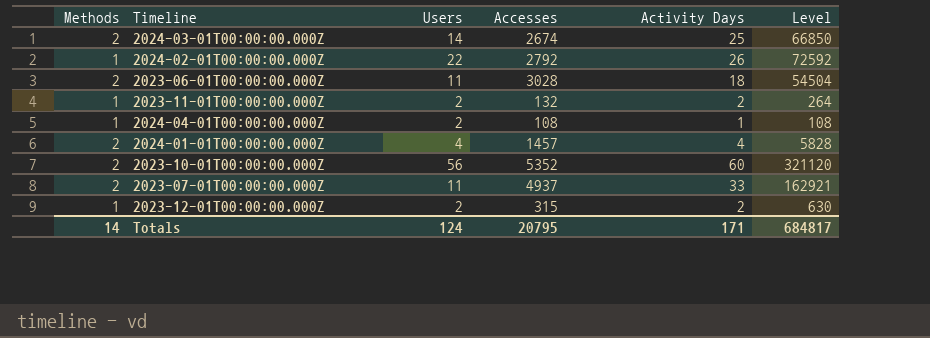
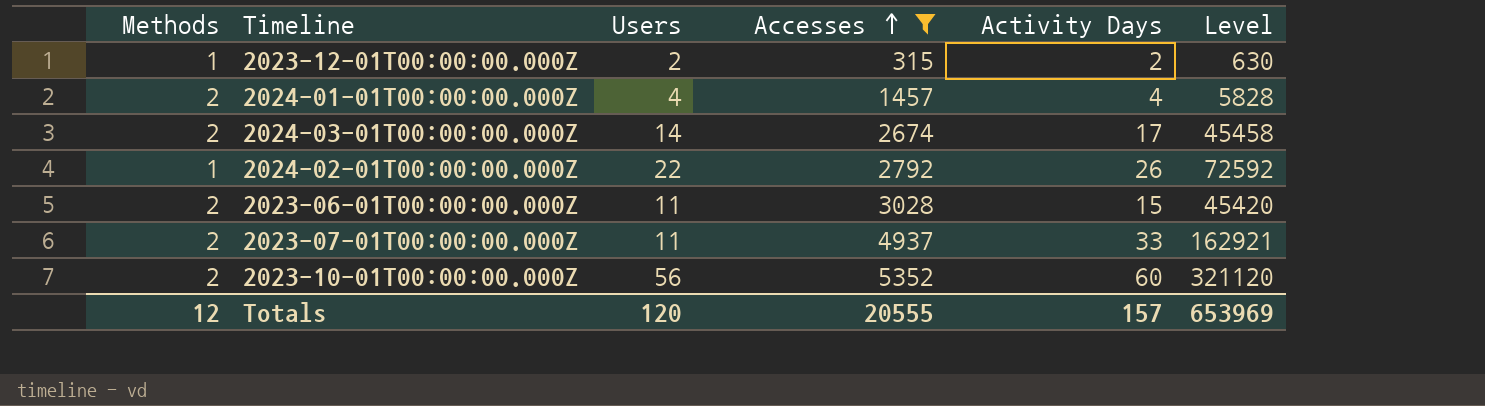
filter: none -> Accesses >= 315
row order: none -> Accesses ascending
2024-03-01T00:00:00.000Z | Activity Days: 25 -> 17
2024-03-01T00:00:00.000Z | Level: 66850 -> 45458
2023-06-01T00:00:00.000Z | Activity Days: 18 -> 15
2023-06-01T00:00:00.000Z | Level: 54504 -> 45420
Totals | Methods: 14 -> 12
Totals | Users: 124 -> 120
Totals | Accesses: 20795 -> 20555
Totals | Activity Days: 171 -> 157
Totals | Level: 684817 -> 653969

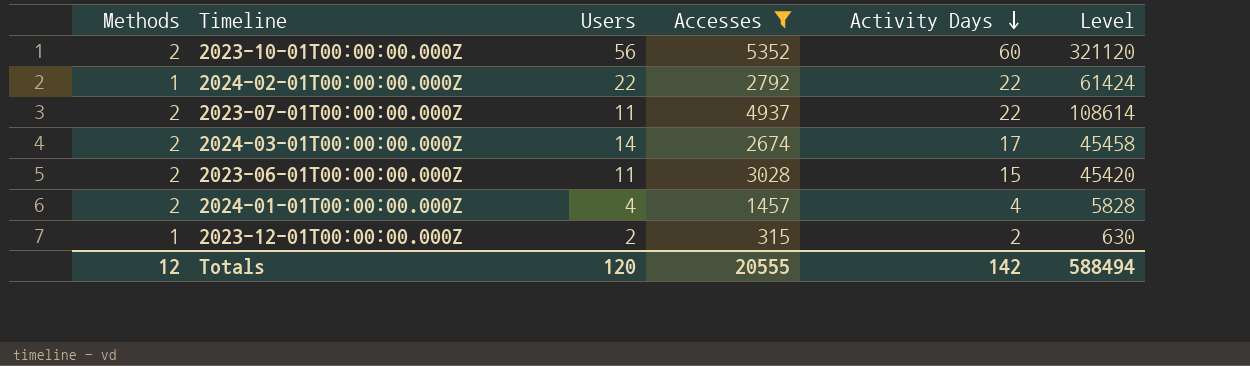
row order: Accesses ascending -> Activity Days descending
2024-02-01T00:00:00.000Z | Activity Days: 26 -> 22
2024-02-01T00:00:00.000Z | Level: 72592 -> 61424
2023-07-01T00:00:00.000Z | Activity Days: 33 -> 22
2023-07-01T00:00:00.000Z | Level: 162921 -> 108614
Totals | Activity Days: 157 -> 142
Totals | Level: 653969 -> 588494

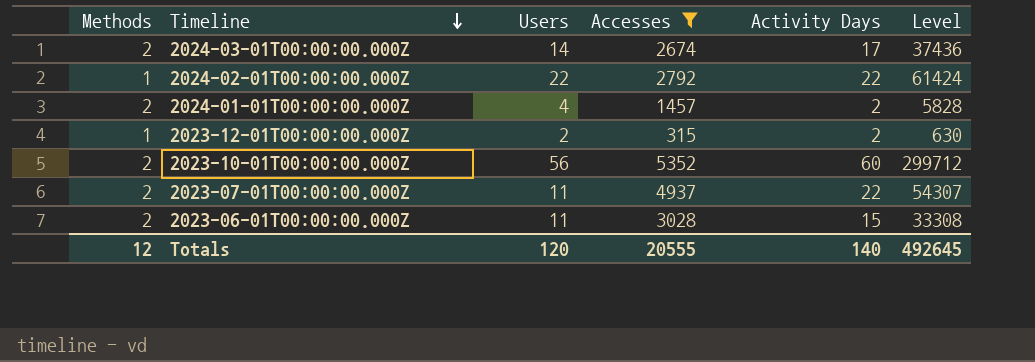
row order: Activity Days descending -> Timeline descending
column Level | formula: [Accesses] * [Activity Days] -> [Users] * [Accesses]
2024-01-01T00:00:00.000Z | Activity Days: 4 -> 2
Totals | Activity Days: 142 -> 140
Totals | Level: 588494 -> 492645

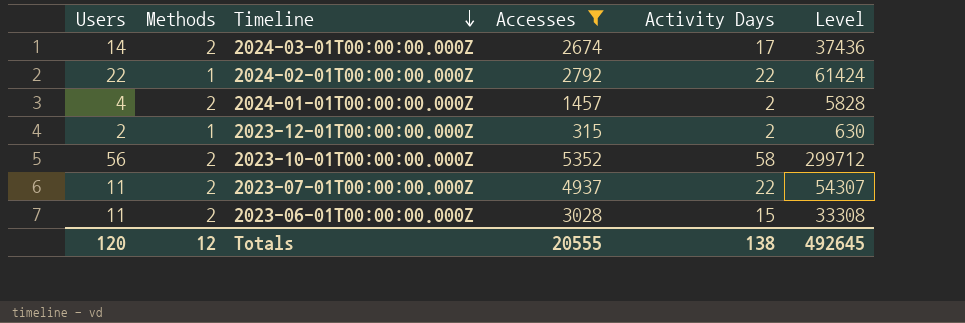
column Users | position: 3 -> 1
2023-10-01T00:00:00.000Z | Activity Days: 60 -> 58
Totals | Activity Days: 140 -> 138

